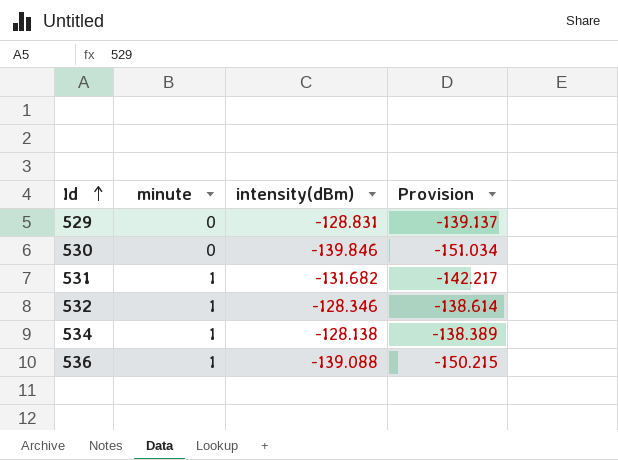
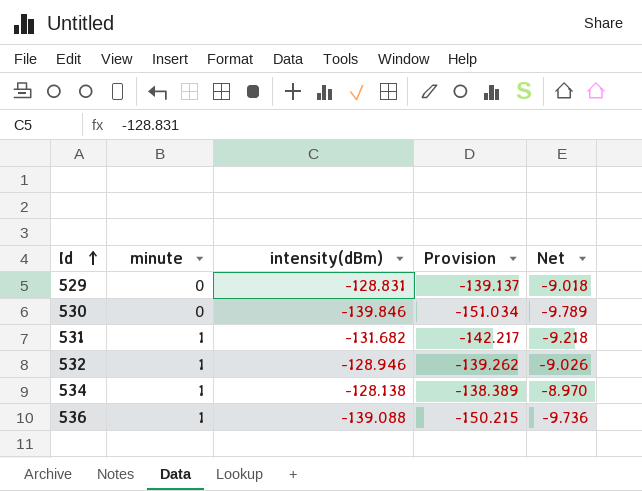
column Net | formula: none -> [intensity(dBm)] * 0.07
532 | intensity(dBm): -128.346 -> -128.946
532 | Provision: -138.614 -> -139.262

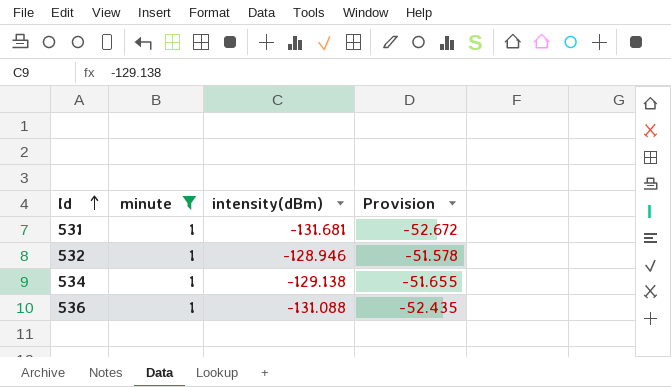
filter: none -> minute = 1
column Net | formula: [intensity(dBm)] * 0.07 -> none
column Provision | formula: [intensity(dBm)] * 1.08 -> [intensity(dBm)] * 0.4
531 | intensity(dBm): -131.682 -> -131.681
534 | intensity(dBm): -128.138 -> -129.138
536 | intensity(dBm): -139.088 -> -131.088

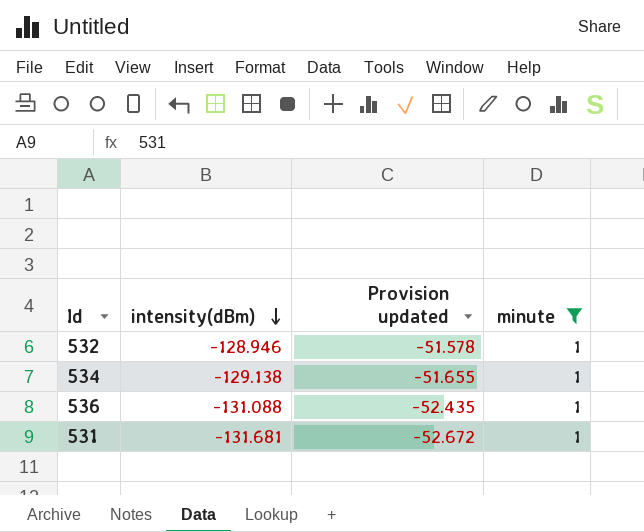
row order: Id ascending -> intensity(dBm) descending
column name: Provision -> Provision updated
column minute | position: 2 -> 4

